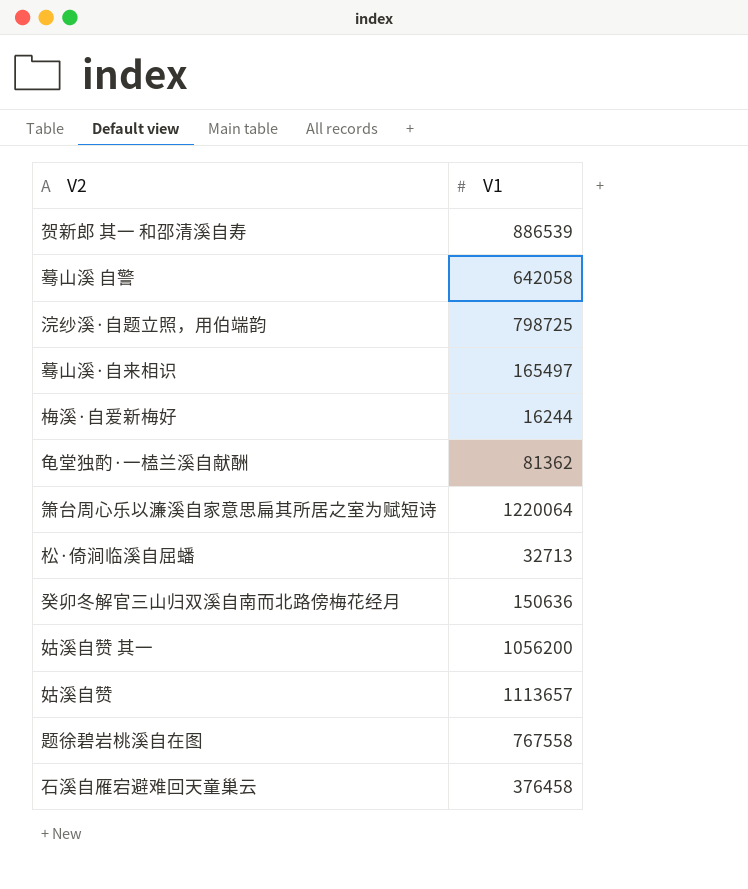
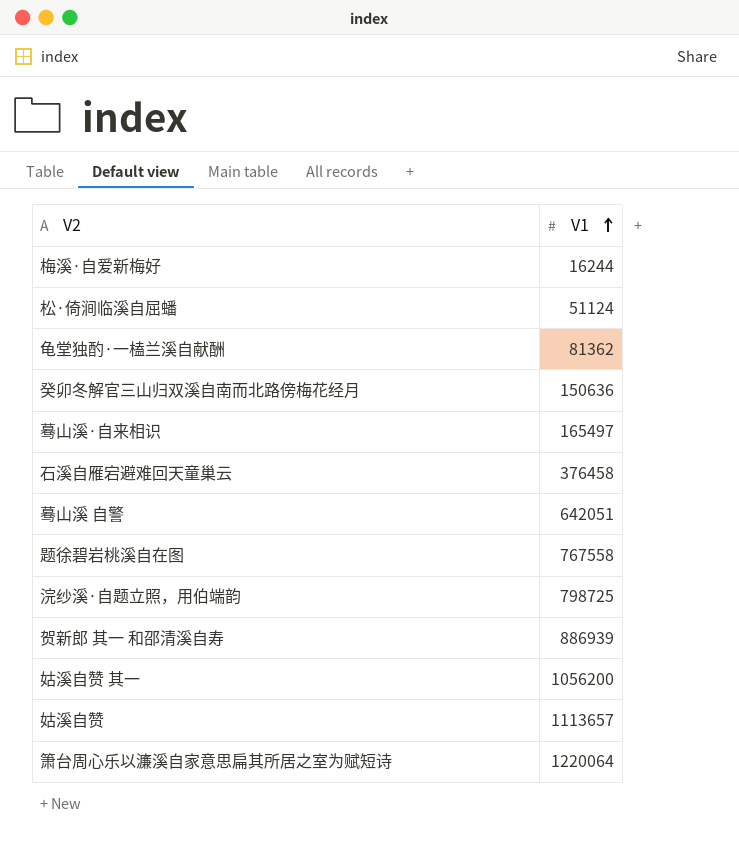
row order: none -> V1 ascending
松·倚涧临溪自屈蟠 | V1: 32713 -> 51124
蓦山溪 自警 | V1: 642058 -> 642051
贺新郎 其一 和邵清溪自寿 | V1: 886539 -> 886939

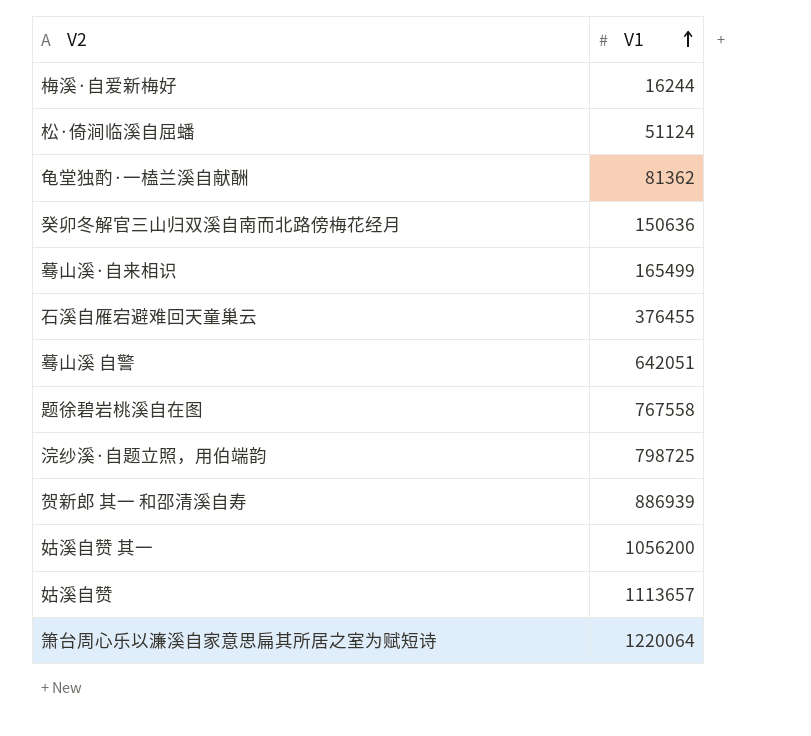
蓦山溪·自来相识 | V1: 165497 -> 165499
石溪自雁宕避难回天童巢云 | V1: 376458 -> 376455

